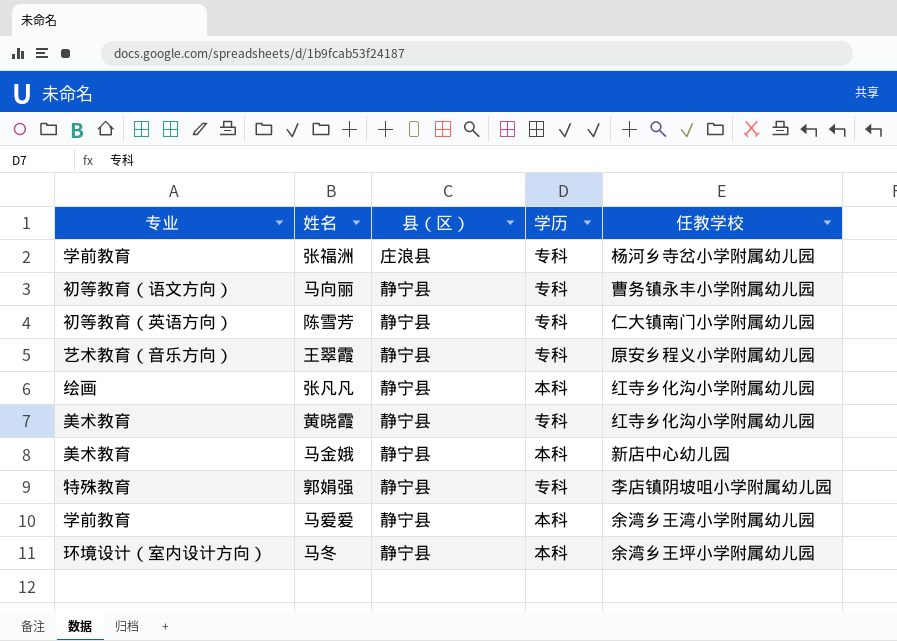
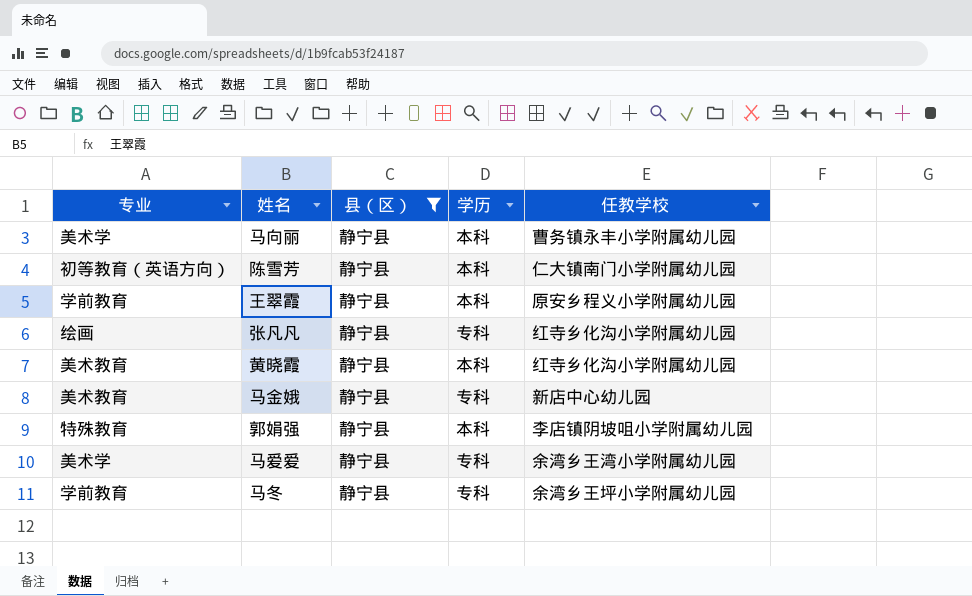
filter: none -> 县（区） = 静宁县
马向丽 | 专业: 初等教育（语文方向） -> 美术学
马向丽 | 学历: 专科 -> 本科
陈雪芳 | 学历: 专科 -> 本科
王翠霞 | 专业: 艺术教育（音乐方向） -> 学前教育
王翠霞 | 学历: 专科 -> 本科
张凡凡 | 学历: 本科 -> 专科
黄晓霞 | 学历: 专科 -> 本科
马金娥 | 学历: 本科 -> 专科
郭娟强 | 学历: 专科 -> 本科
马爱爱 | 专业: 学前教育 -> 美术学
马爱爱 | 学历: 本科 -> 专科
马冬 | 专业: 环境设计（室内设计方向） -> 学前教育
马冬 | 学历: 本科 -> 专科

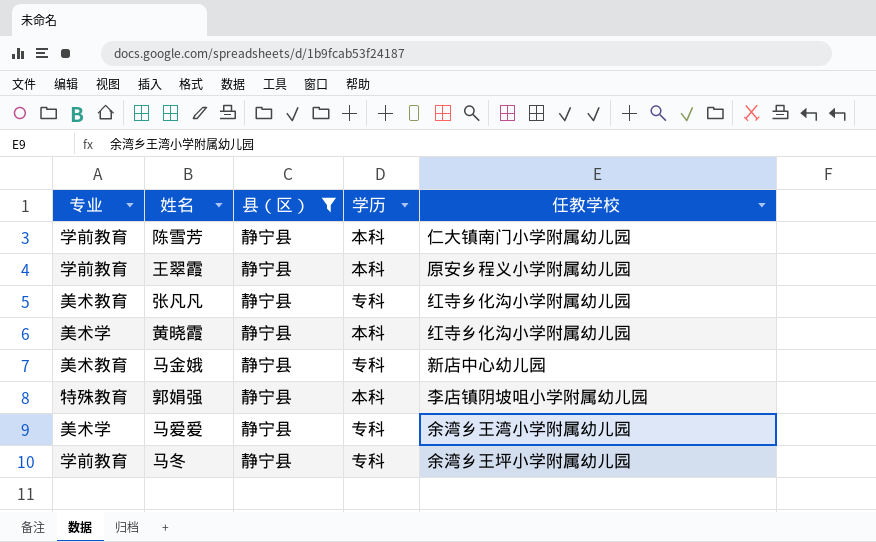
row 马向丽: 美术学 | 静宁县 | 本科 | 曹务镇永丰小学附属幼儿园 -> none
陈雪芳 | 专业: 初等教育（英语方向） -> 学前教育
张凡凡 | 专业: 绘画 -> 美术教育
黄晓霞 | 专业: 美术教育 -> 美术学

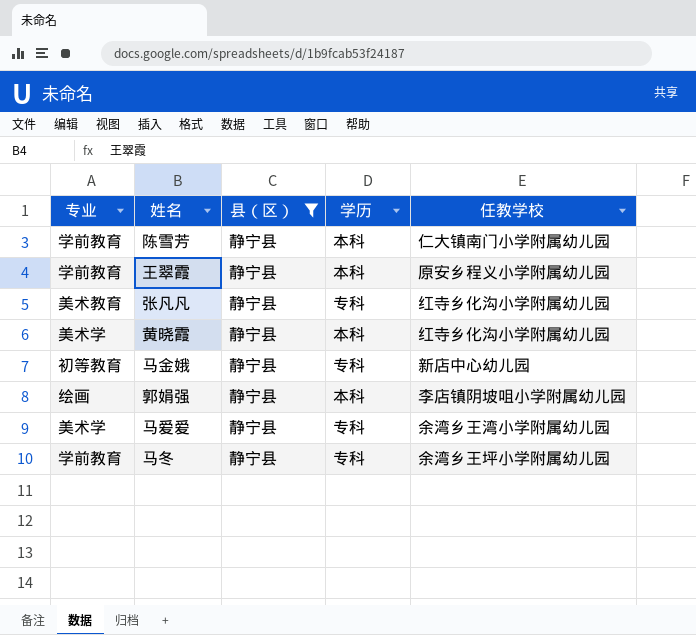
马金娥 | 专业: 美术教育 -> 初等教育
郭娟强 | 专业: 特殊教育 -> 绘画

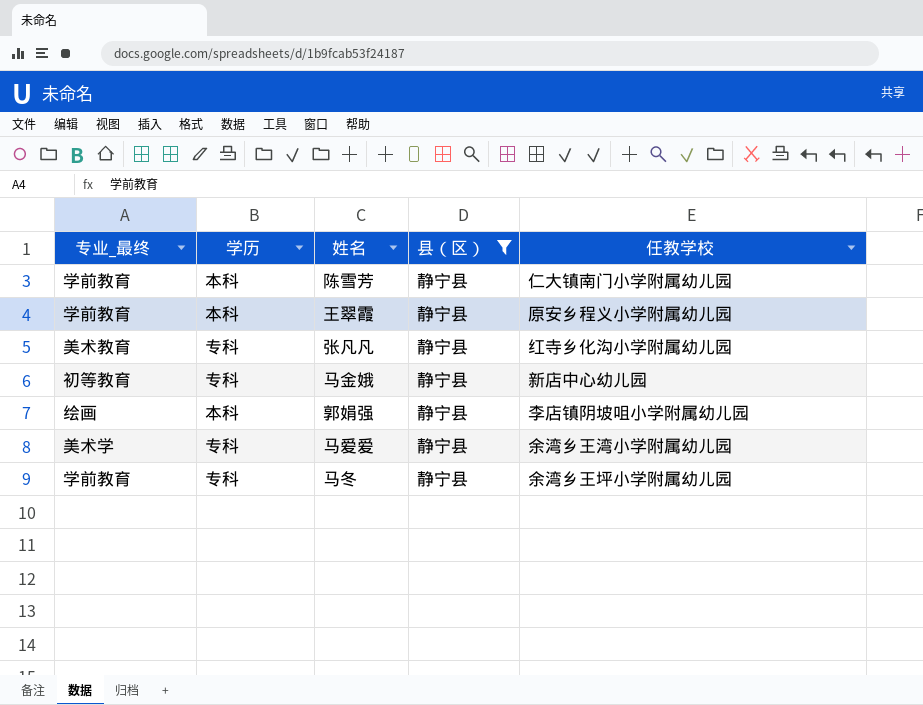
column name: 专业 -> 专业_最终
column 学历 | position: 4 -> 2
row 黄晓霞: 美术学 | 静宁县 | 本科 | 红寺乡化沟小学附属幼儿园 -> none

